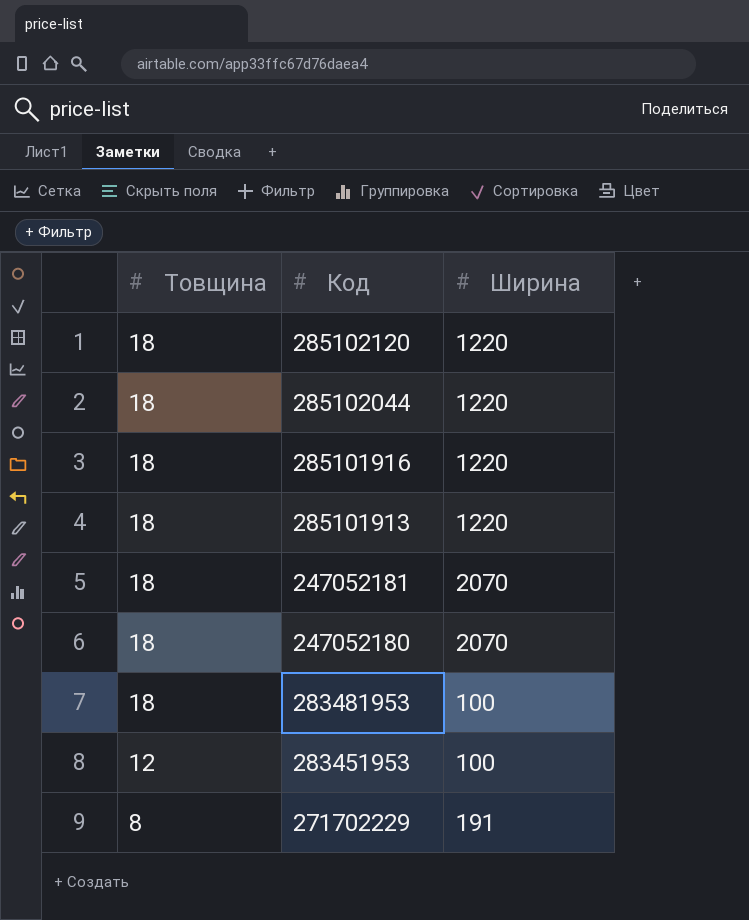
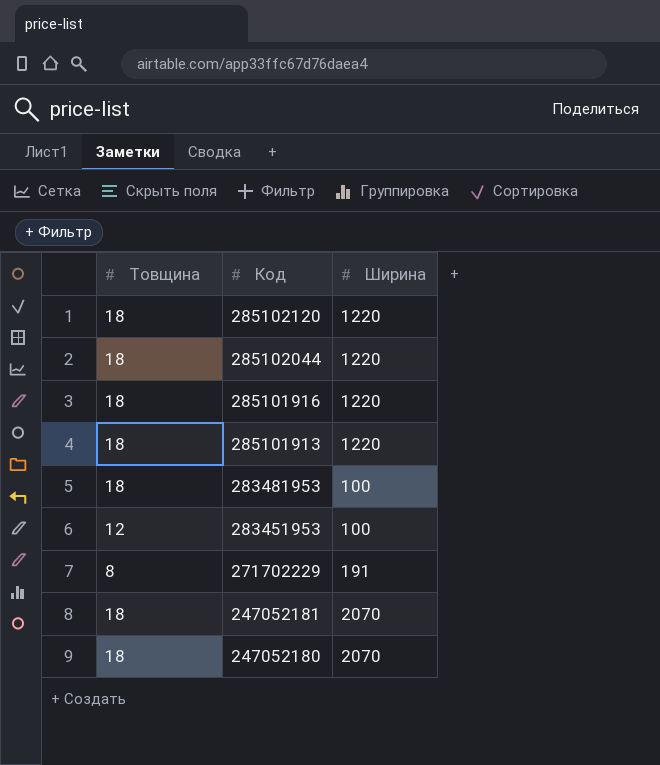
row order: Товщина descending -> Код descending

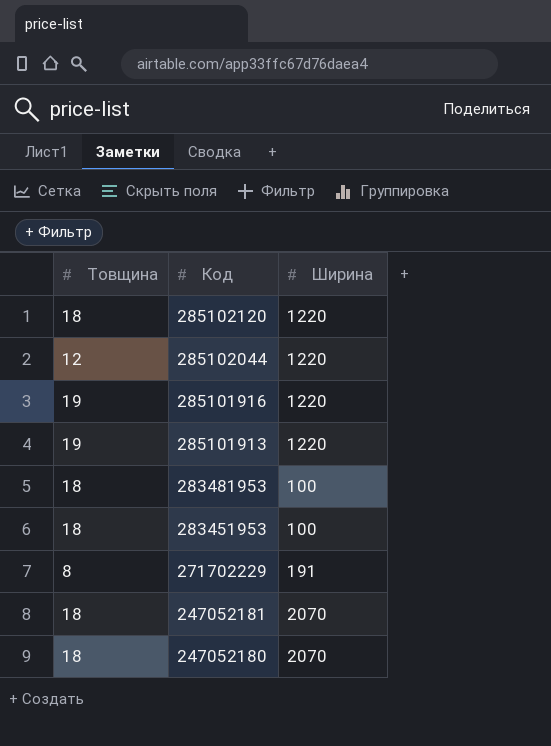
285102044 | Товщина: 18 -> 12
285101916 | Товщина: 18 -> 19
285101913 | Товщина: 18 -> 19
283451953 | Товщина: 12 -> 18

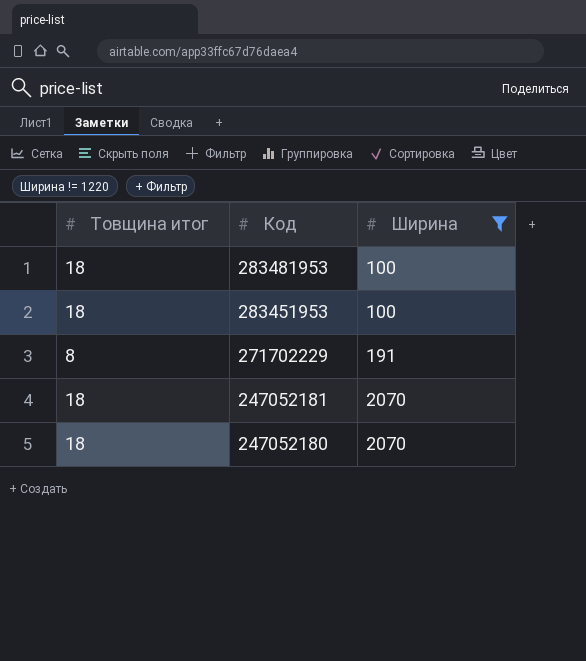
filter: none -> Ширина != 1220
column name: Товщина -> Товщина итог

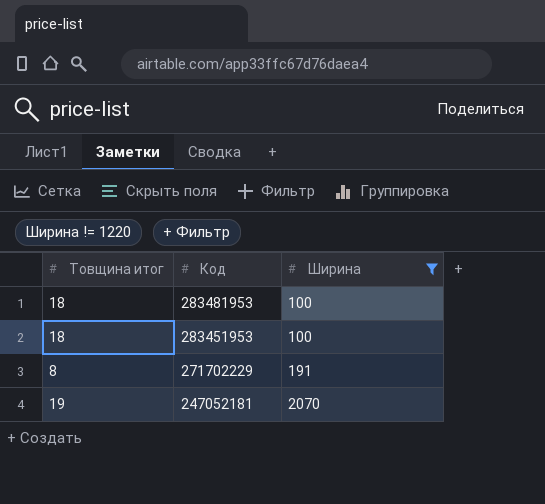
row 247052180: 18 | 2070 -> none
247052181 | Товщина итог: 18 -> 19

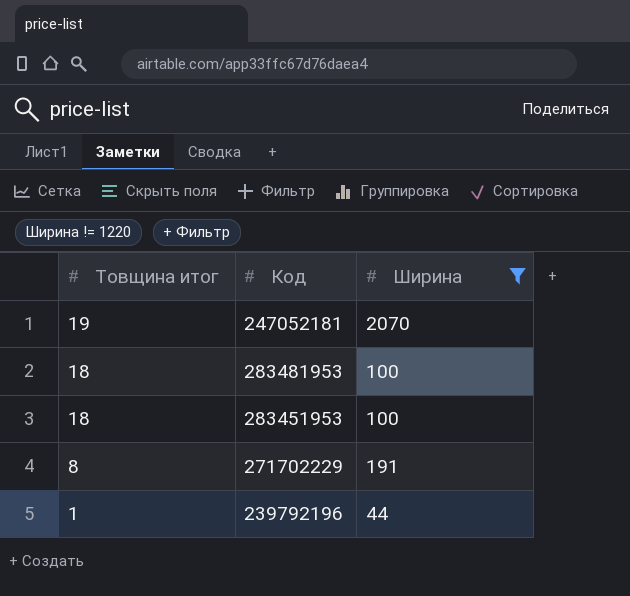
row order: Код descending -> Товщина итог descending
row 239792196: none -> 1 | 44

